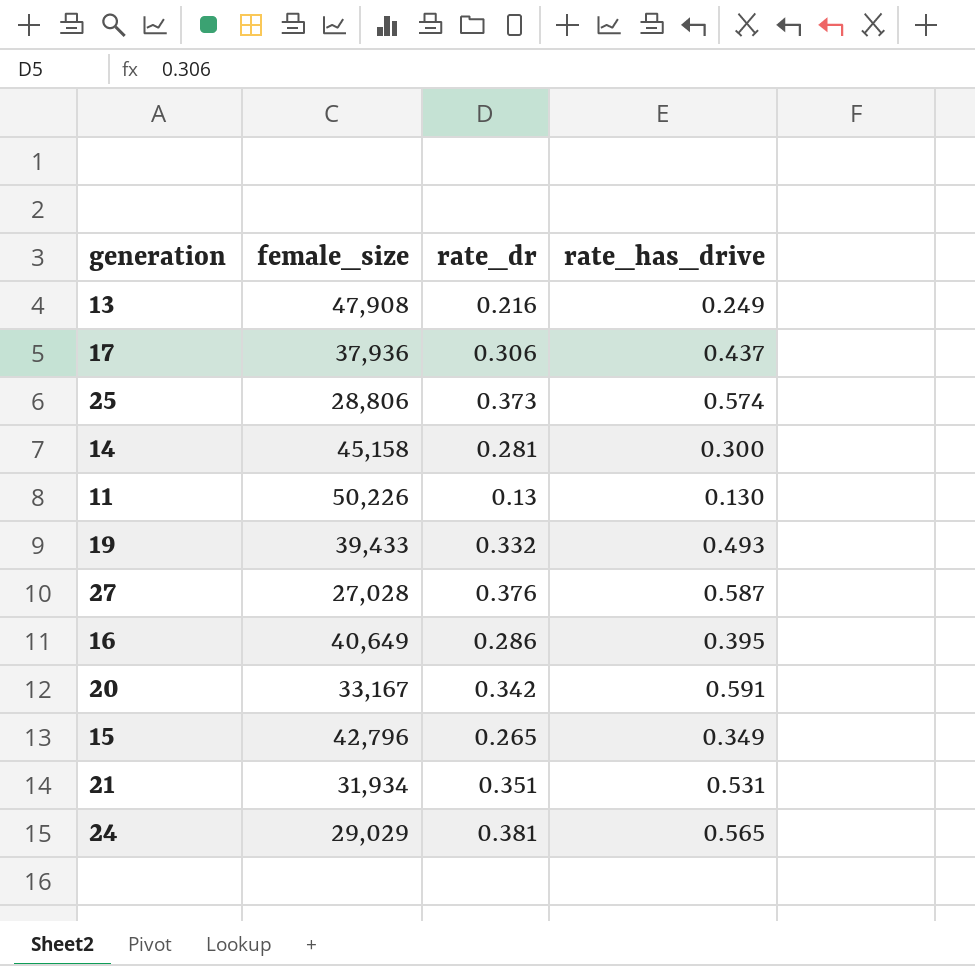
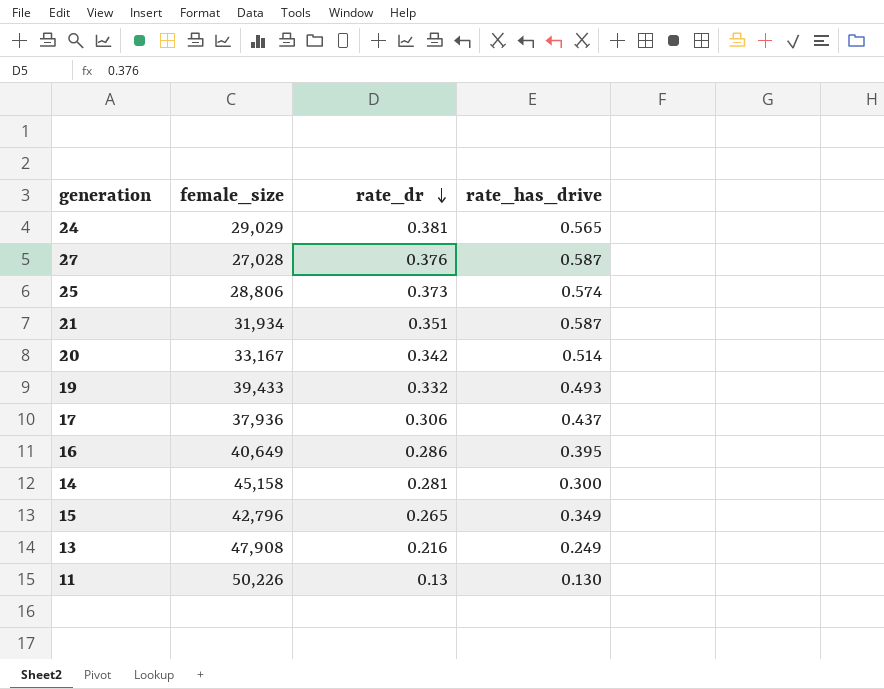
row order: none -> rate_dr descending
21 | rate_has_drive: 0.531 -> 0.587
20 | rate_has_drive: 0.591 -> 0.514

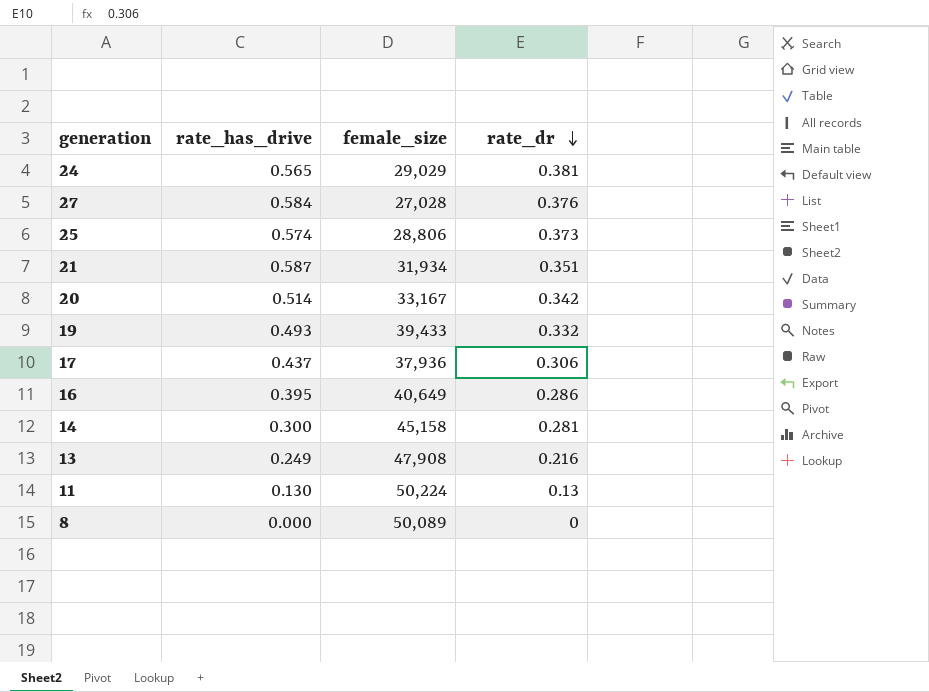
column rate_has_drive | position: 4 -> 2
row 15: 42,796 | 0.265 | 0.349 -> none
27 | rate_has_drive: 0.587 -> 0.584
11 | female_size: 50,226 -> 50,224
row 8: none -> 0.000 | 50,089 | 0

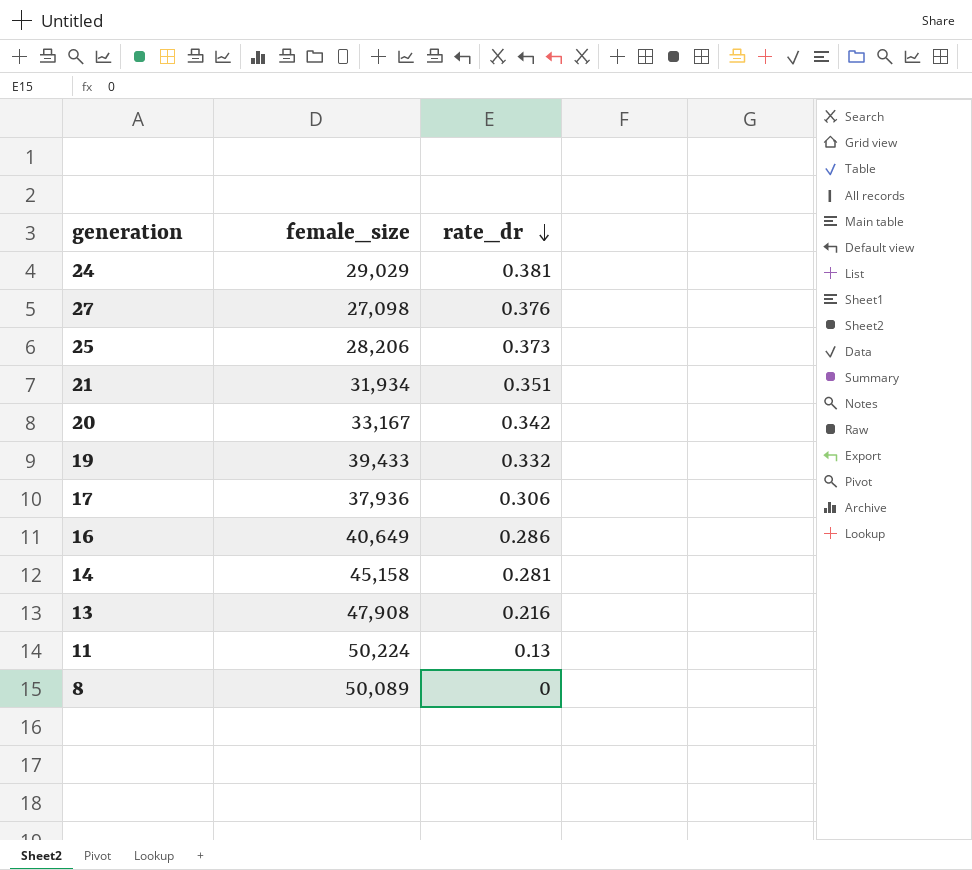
column rate_has_drive | position: 2 -> none
27 | female_size: 27,028 -> 27,098
25 | female_size: 28,806 -> 28,206

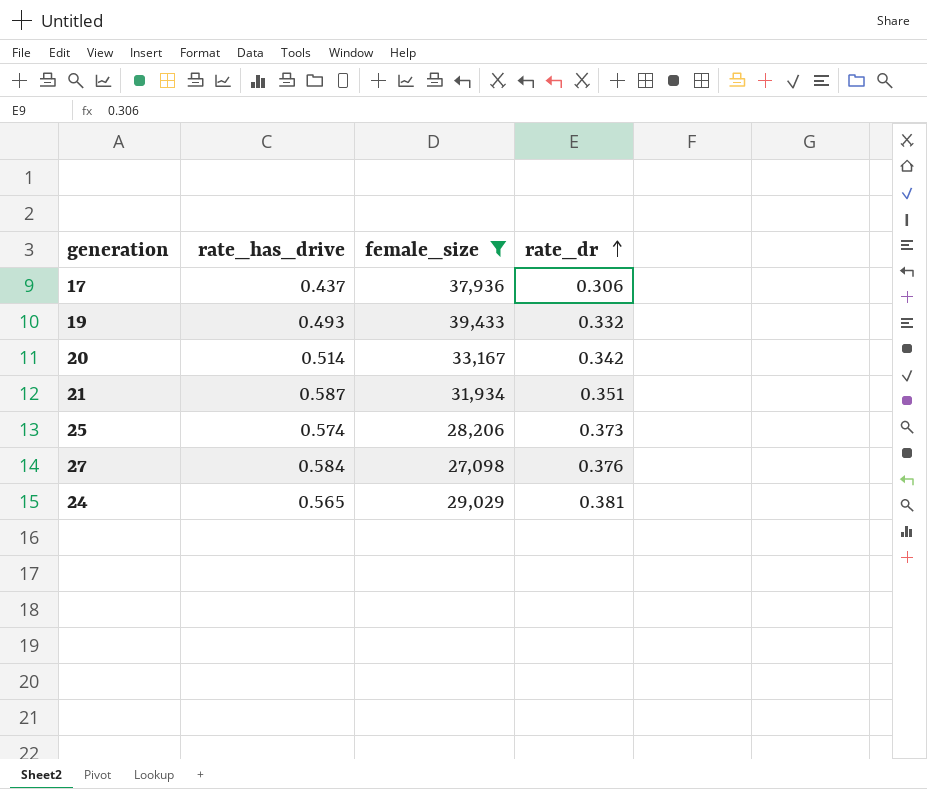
filter: none -> female_size <= 39,433
row order: rate_dr descending -> rate_dr ascending
column rate_has_drive | position: none -> 2

